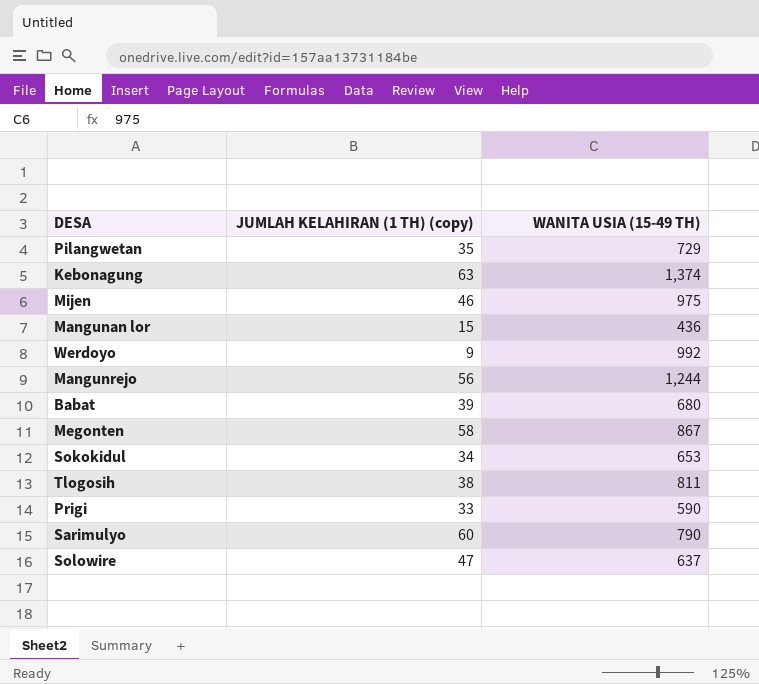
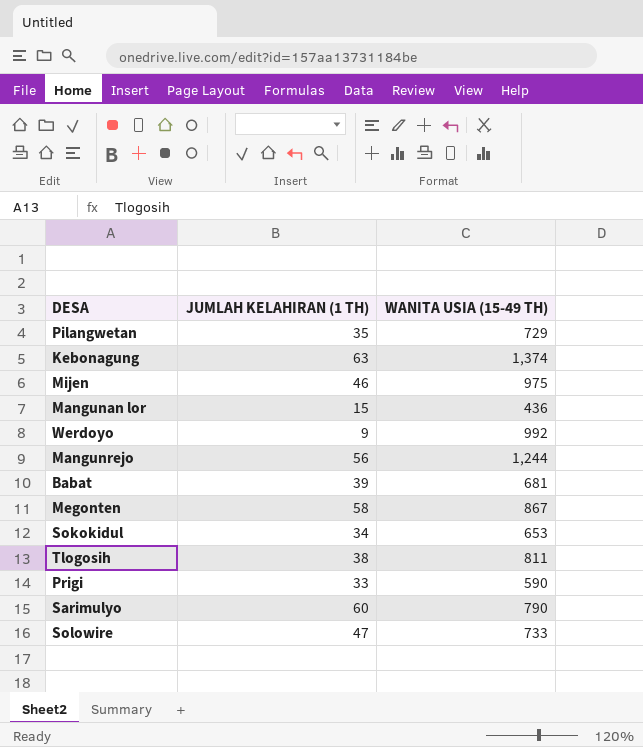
column name: JUMLAH KELAHIRAN (1 TH) (copy) -> JUMLAH KELAHIRAN (1 TH)
Babat | WANITA USIA (15-49 TH): 680 -> 681
Solowire | WANITA USIA (15-49 TH): 637 -> 733

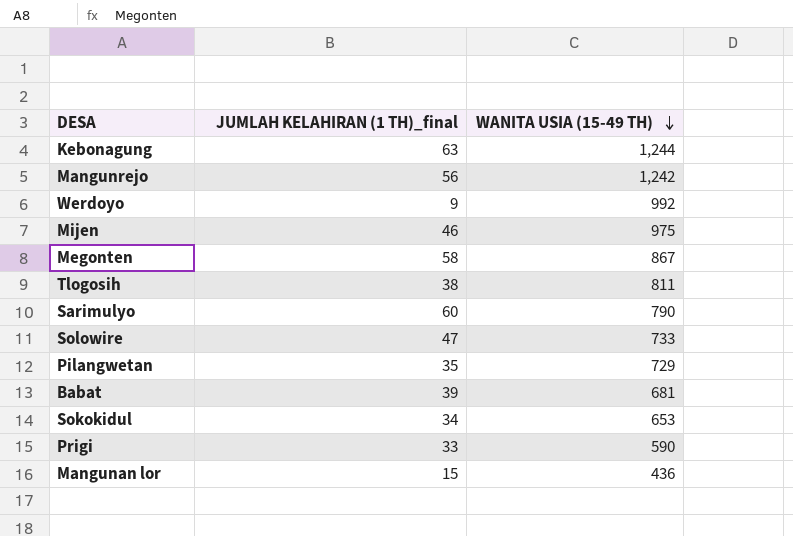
row order: none -> WANITA USIA (15-49 TH) descending
column name: JUMLAH KELAHIRAN (1 TH) -> JUMLAH KELAHIRAN (1 TH)_final
Kebonagung | WANITA USIA (15-49 TH): 1,374 -> 1,244
Mangunrejo | WANITA USIA (15-49 TH): 1,244 -> 1,242

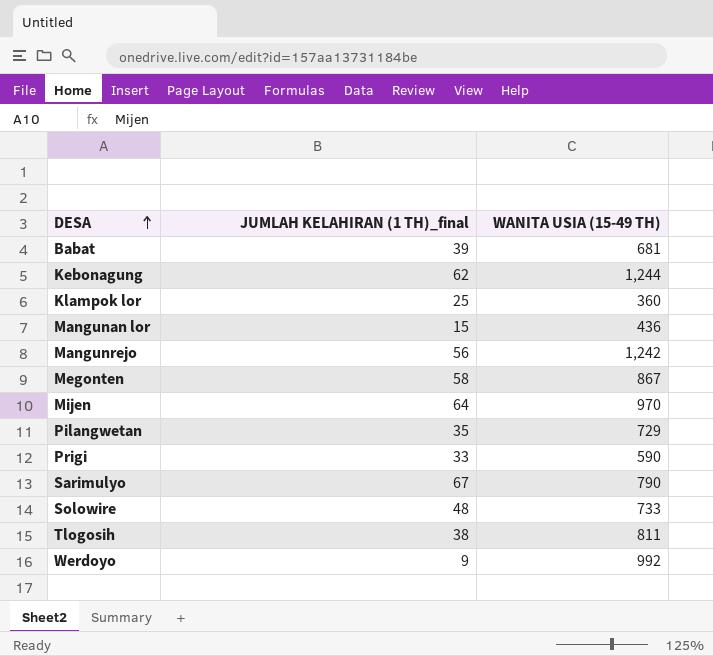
row order: WANITA USIA (15-49 TH) descending -> DESA ascending
row Sokokidul: 34 | 653 -> none
Kebonagung | JUMLAH KELAHIRAN (1 TH)_final: 63 -> 62
row Klampok lor: none -> 25 | 360
Mijen | JUMLAH KELAHIRAN (1 TH)_final: 46 -> 64
Mijen | WANITA USIA (15-49 TH): 975 -> 970
Sarimulyo | JUMLAH KELAHIRAN (1 TH)_final: 60 -> 67
Solowire | JUMLAH KELAHIRAN (1 TH)_final: 47 -> 48

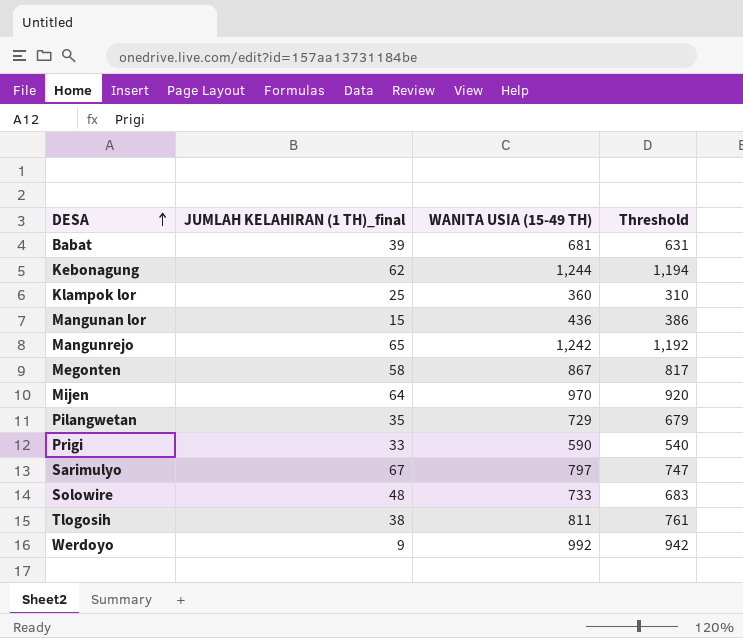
column Threshold | formula: none -> [WANITA USIA (15-49 TH)] - 50
Mangunrejo | JUMLAH KELAHIRAN (1 TH)_final: 56 -> 65
Sarimulyo | WANITA USIA (15-49 TH): 790 -> 797

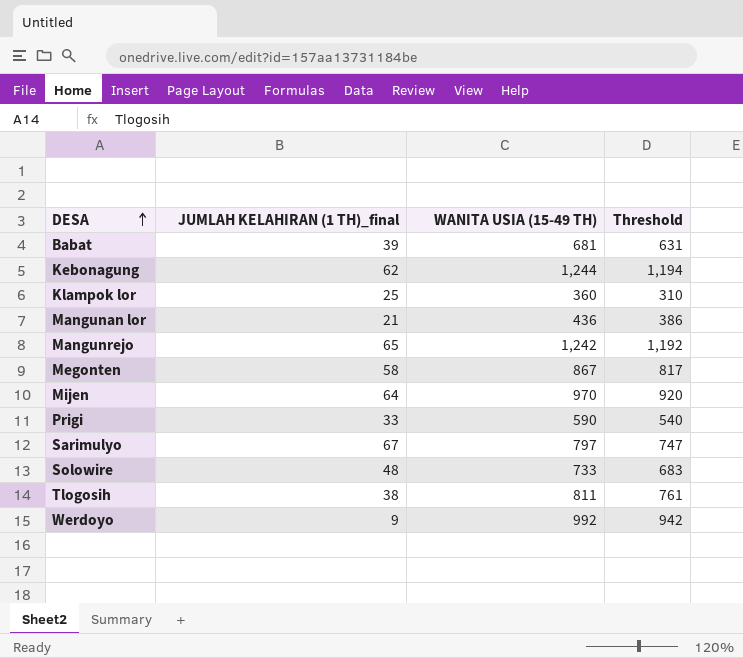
row Pilangwetan: 35 | 729 | 679 -> none
Mangunan lor | JUMLAH KELAHIRAN (1 TH)_final: 15 -> 21

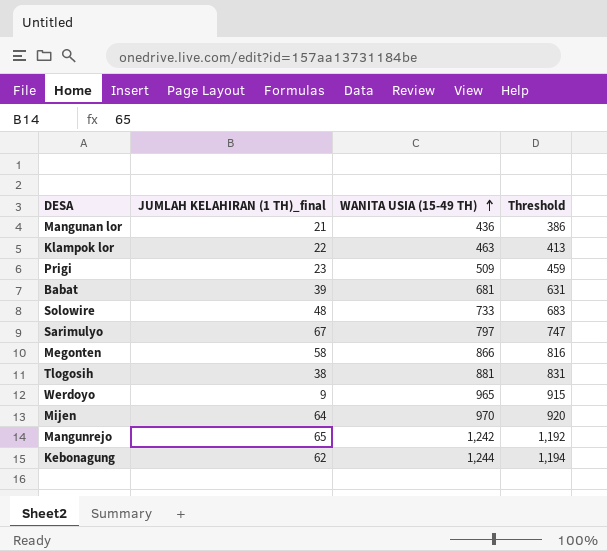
row order: DESA ascending -> WANITA USIA (15-49 TH) ascending
Klampok lor | JUMLAH KELAHIRAN (1 TH)_final: 25 -> 22
Klampok lor | WANITA USIA (15-49 TH): 360 -> 463
Klampok lor | Threshold: 310 -> 413
Prigi | JUMLAH KELAHIRAN (1 TH)_final: 33 -> 23
Prigi | WANITA USIA (15-49 TH): 590 -> 509
Prigi | Threshold: 540 -> 459
Megonten | WANITA USIA (15-49 TH): 867 -> 866
Megonten | Threshold: 817 -> 816
Tlogosih | WANITA USIA (15-49 TH): 811 -> 881
Tlogosih | Threshold: 761 -> 831
Werdoyo | WANITA USIA (15-49 TH): 992 -> 965
Werdoyo | Threshold: 942 -> 915

